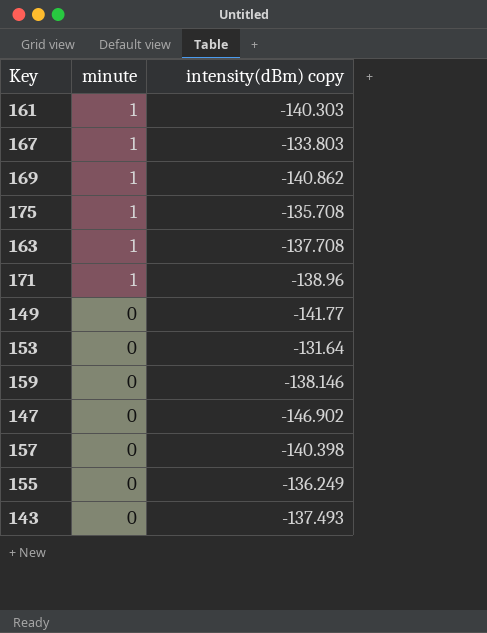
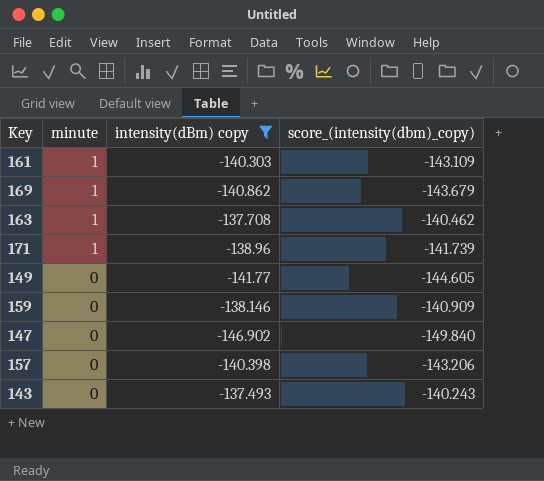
filter: none -> intensity(dBm) copy <= -137.493
column score_(intensity(dbm)_copy) | formula: none -> [intensity(dBm) copy] * 1.02

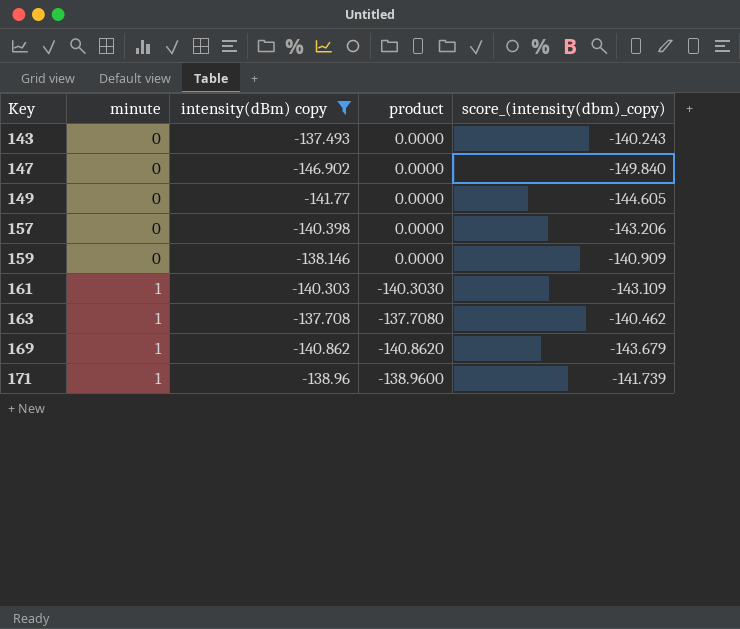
row order: minute descending -> Key ascending
column product | formula: none -> [minute] * [intensity(dBm) copy]

